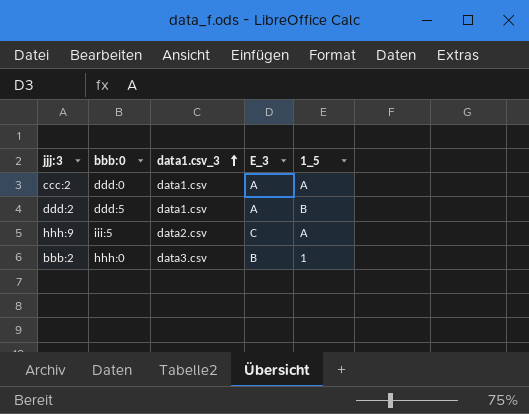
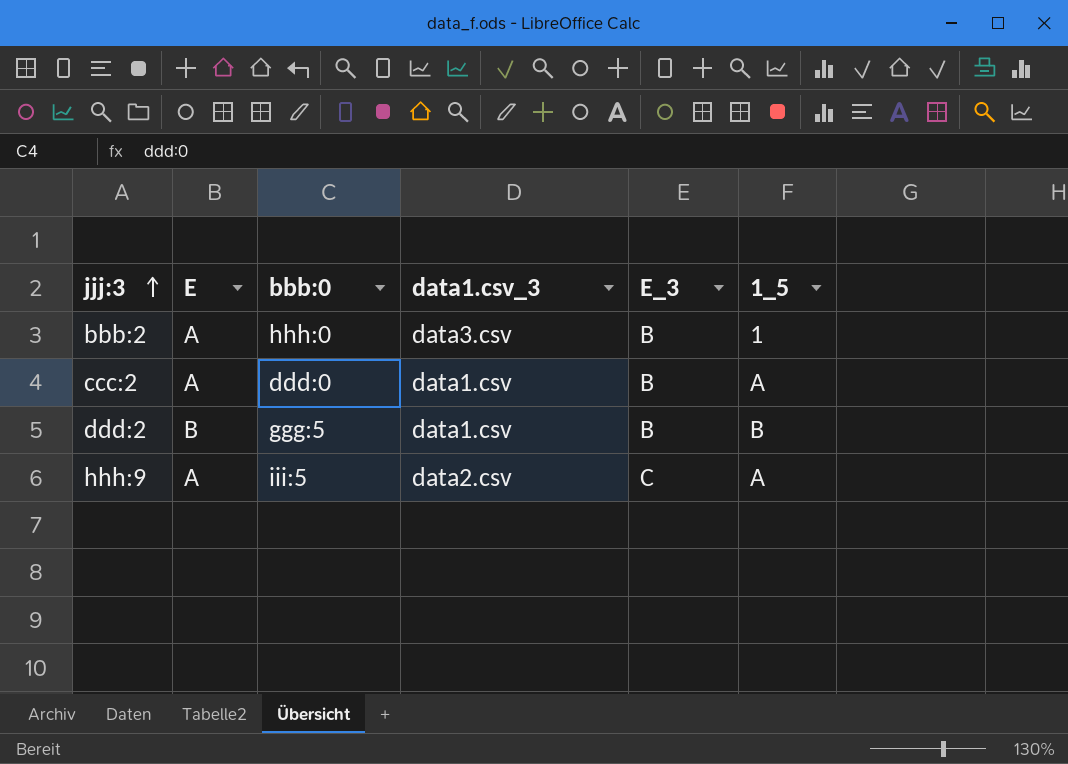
row order: data1.csv_3 ascending -> jjj:3 ascending
column E | position: none -> 2
ccc:2 | E_3: A -> B
ddd:2 | bbb:0: ddd:5 -> ggg:5
ddd:2 | E_3: A -> B

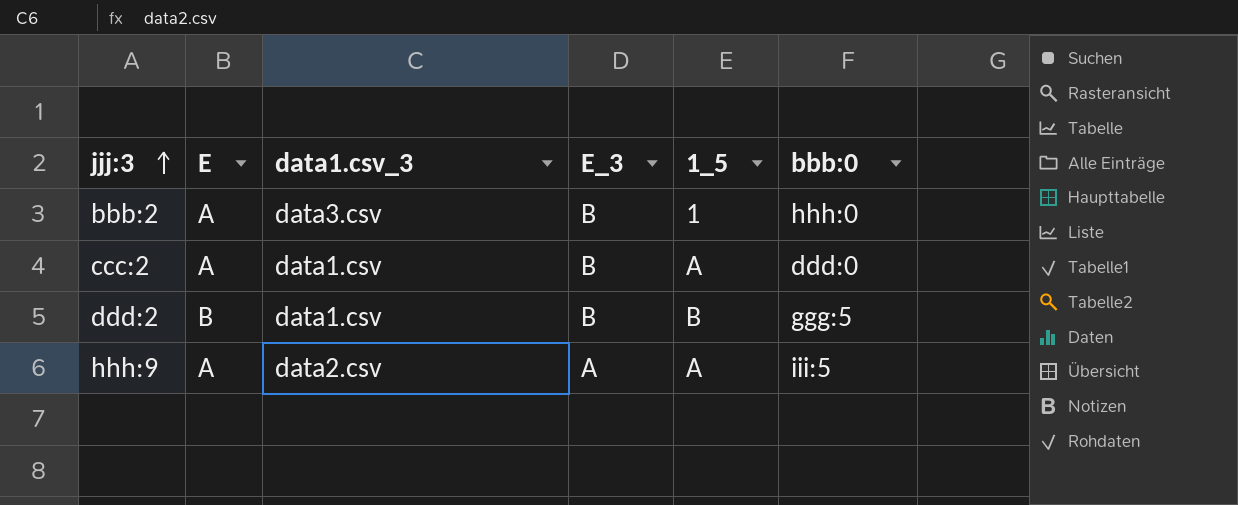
column bbb:0 | position: 3 -> 6
hhh:9 | E_3: C -> A

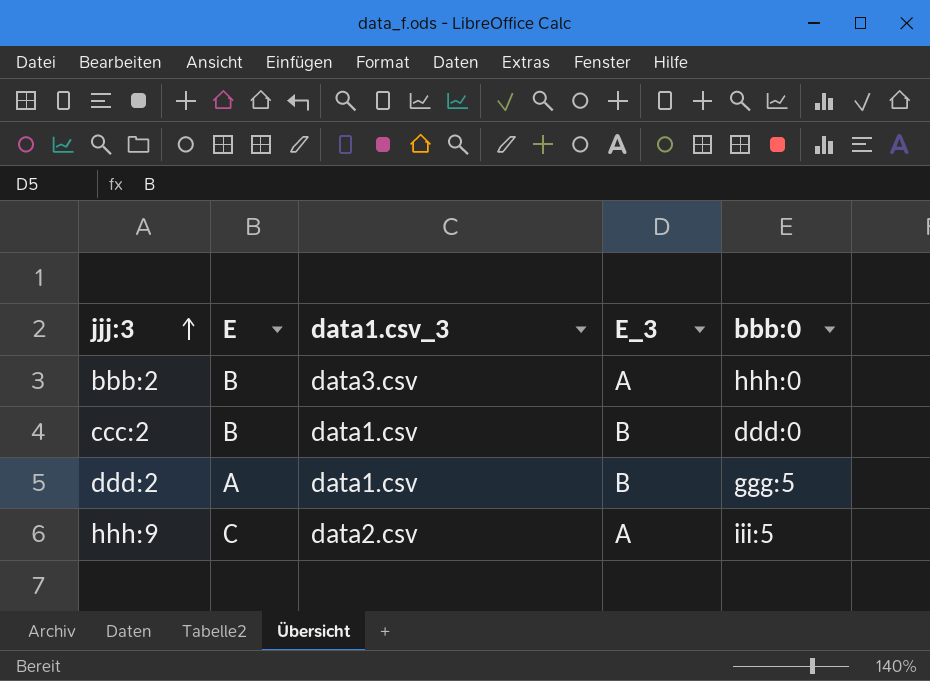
column 1_5 | position: 5 -> none
bbb:2 | E: A -> B
bbb:2 | E_3: B -> A
ccc:2 | E: A -> B
ddd:2 | E: B -> A
hhh:9 | E: A -> C

